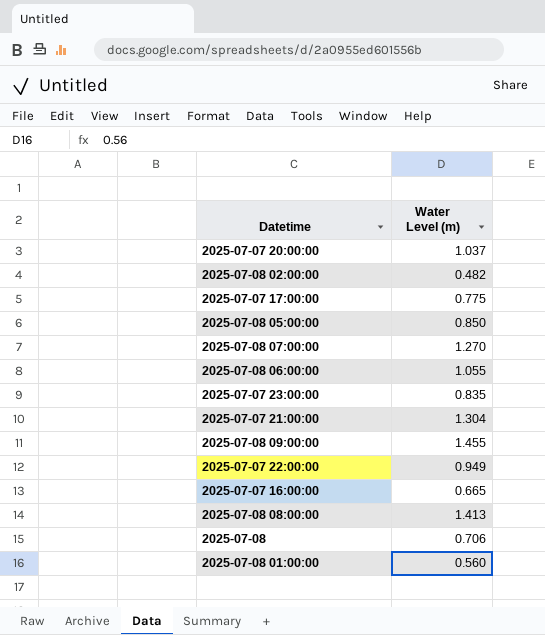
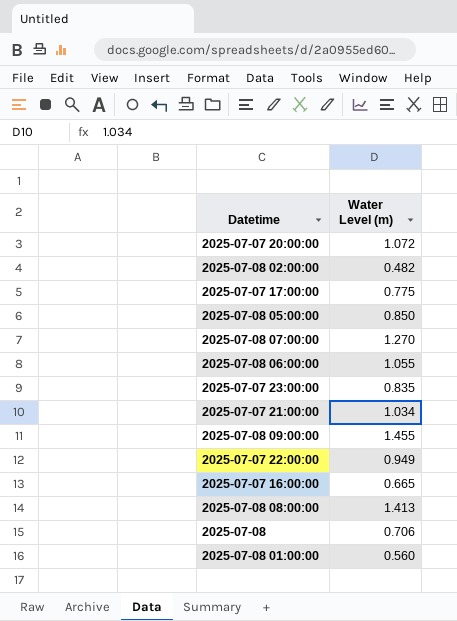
2025-07-07 20:00:00 | Water Level (m): 1.037 -> 1.072
2025-07-07 21:00:00 | Water Level (m): 1.304 -> 1.034

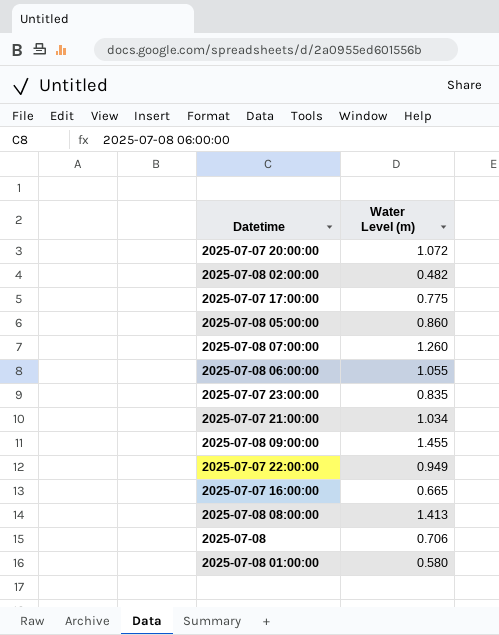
2025-07-08 05:00:00 | Water Level (m): 0.850 -> 0.860
2025-07-08 07:00:00 | Water Level (m): 1.270 -> 1.260
2025-07-08 01:00:00 | Water Level (m): 0.560 -> 0.580

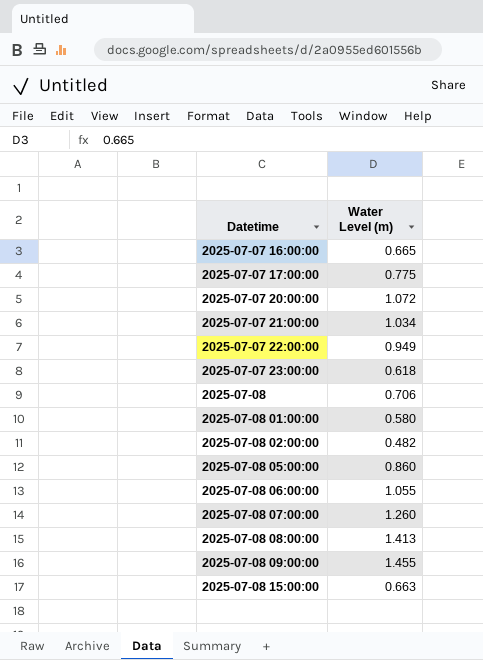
row order: none -> Datetime ascending
2025-07-07 23:00:00 | Water Level (m): 0.835 -> 0.618
row 2025-07-08 15:00:00: none -> 0.663

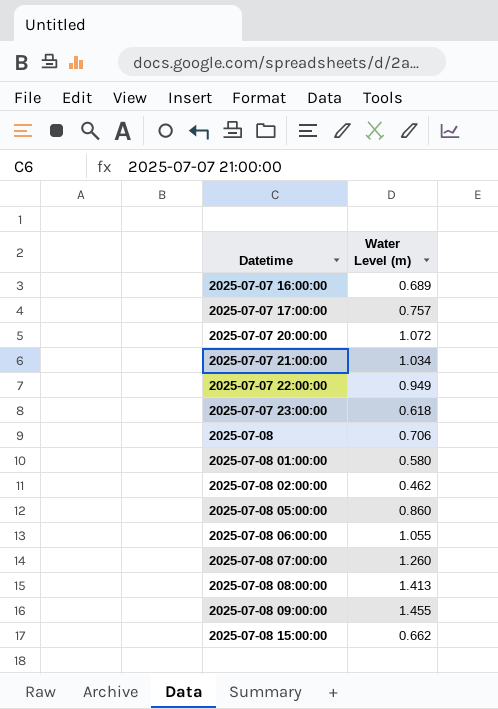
2025-07-07 16:00:00 | Water Level (m): 0.665 -> 0.689
2025-07-07 17:00:00 | Water Level (m): 0.775 -> 0.757
2025-07-08 02:00:00 | Water Level (m): 0.482 -> 0.462
2025-07-08 15:00:00 | Water Level (m): 0.663 -> 0.662

